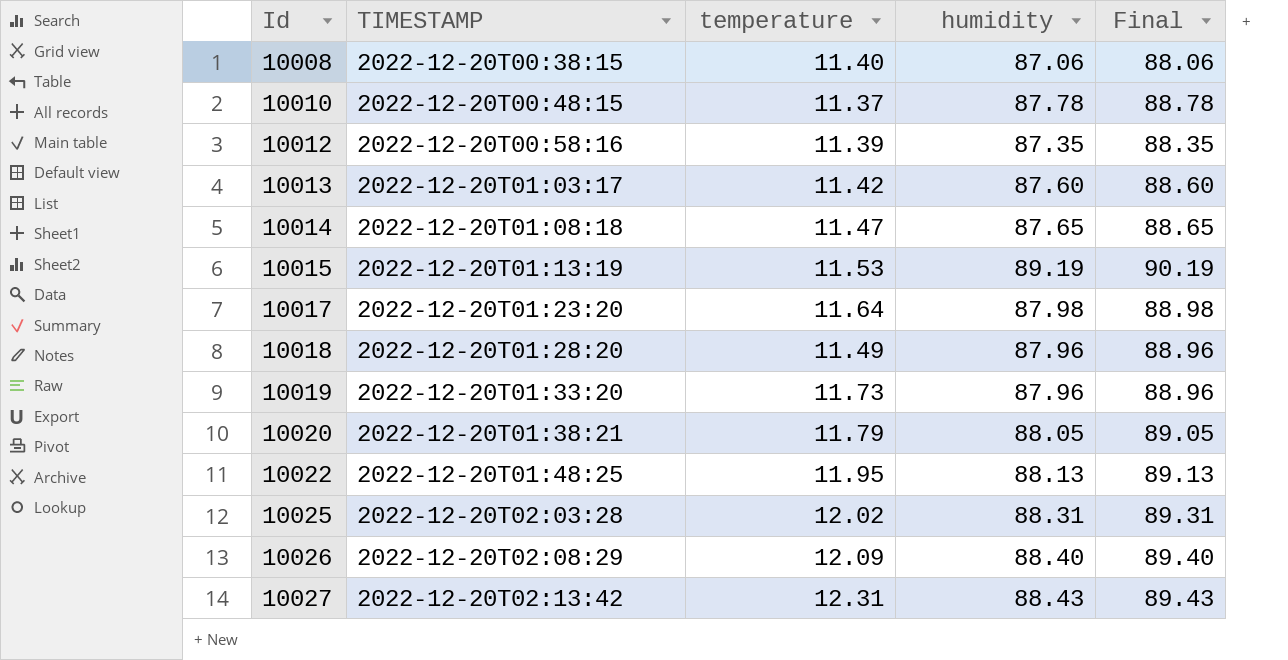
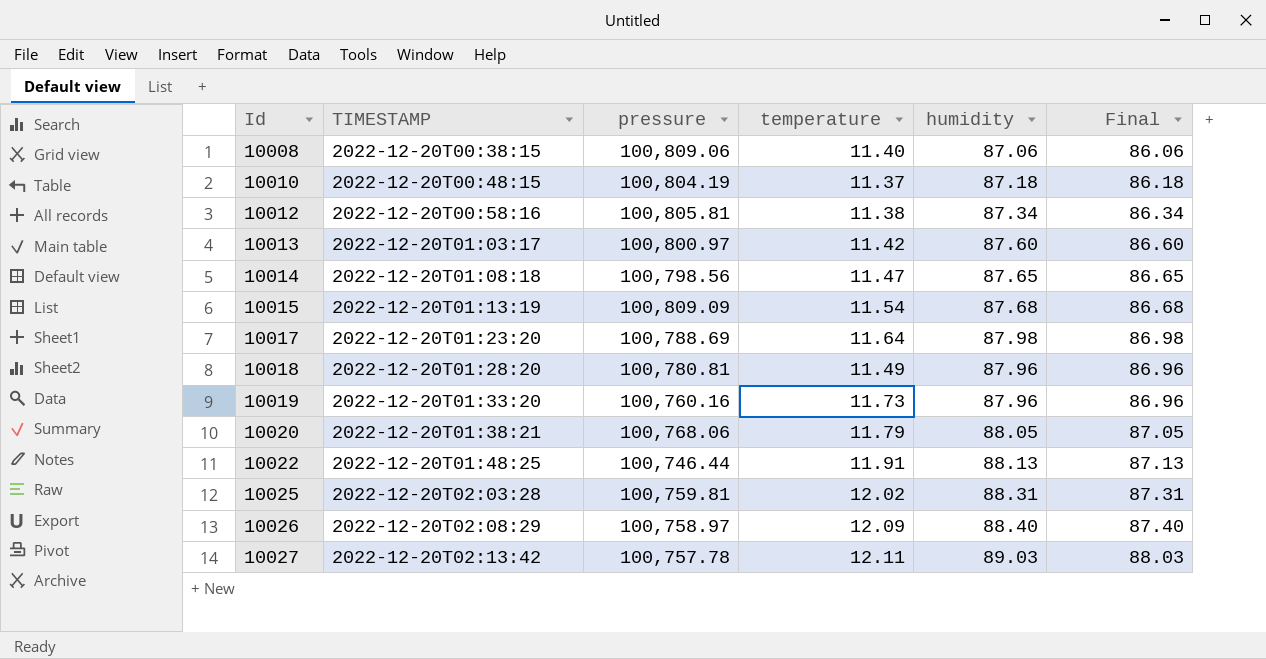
column pressure | position: none -> 3
column Final | formula: [humidity] + 1 -> [humidity] - 1
10010 | humidity: 87.78 -> 87.18
10012 | temperature: 11.39 -> 11.38
10012 | humidity: 87.35 -> 87.34
10015 | temperature: 11.53 -> 11.54
10015 | humidity: 89.19 -> 87.68
10022 | temperature: 11.95 -> 11.91
10027 | temperature: 12.31 -> 12.11
10027 | humidity: 88.43 -> 89.03

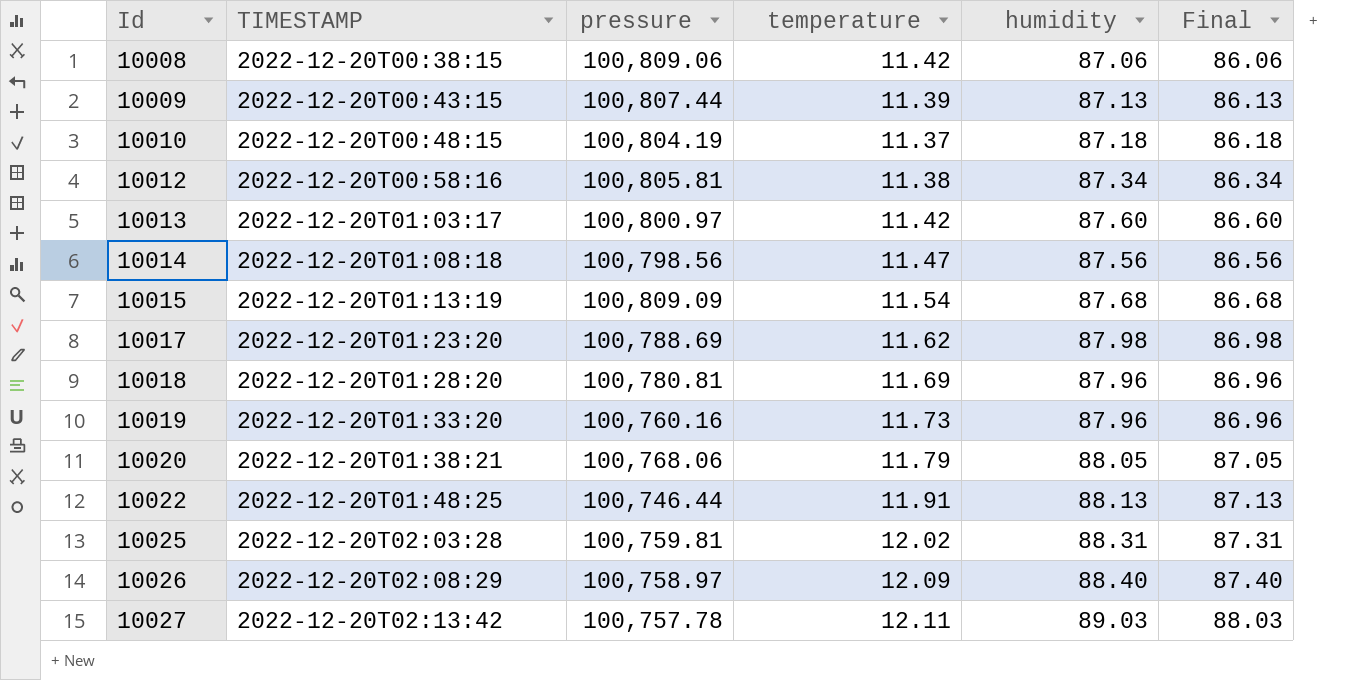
10008 | temperature: 11.40 -> 11.42
row 10009: none -> 2022-12-20T00:43:15 | 100,807.44 | 11.39 | 87.13 | 86.13
10014 | humidity: 87.65 -> 87.56
10014 | Final: 86.65 -> 86.56
10017 | temperature: 11.64 -> 11.62
10018 | temperature: 11.49 -> 11.69

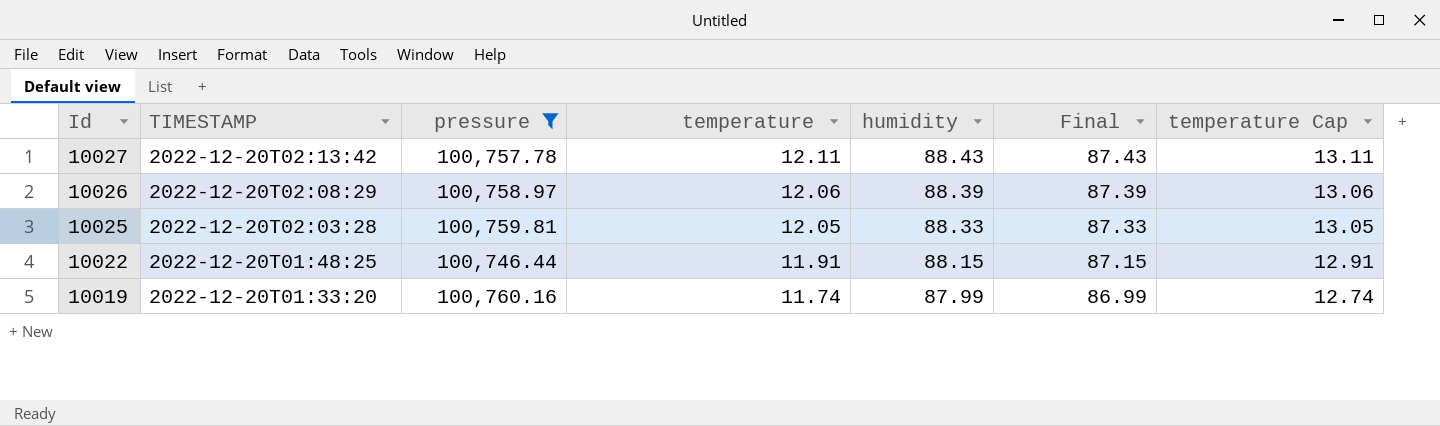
filter: none -> pressure <= 100,760.16
row order: Id ascending -> Id descending
column temperature Cap | formula: none -> [temperature] + 1
10027 | humidity: 89.03 -> 88.43
10027 | Final: 88.03 -> 87.43
10026 | temperature: 12.09 -> 12.06
10026 | humidity: 88.40 -> 88.39
10026 | Final: 87.40 -> 87.39
10025 | temperature: 12.02 -> 12.05
10025 | humidity: 88.31 -> 88.33
10025 | Final: 87.31 -> 87.33
10022 | humidity: 88.13 -> 88.15
10022 | Final: 87.13 -> 87.15
10019 | temperature: 11.73 -> 11.74
10019 | humidity: 87.96 -> 87.99
10019 | Final: 86.96 -> 86.99

